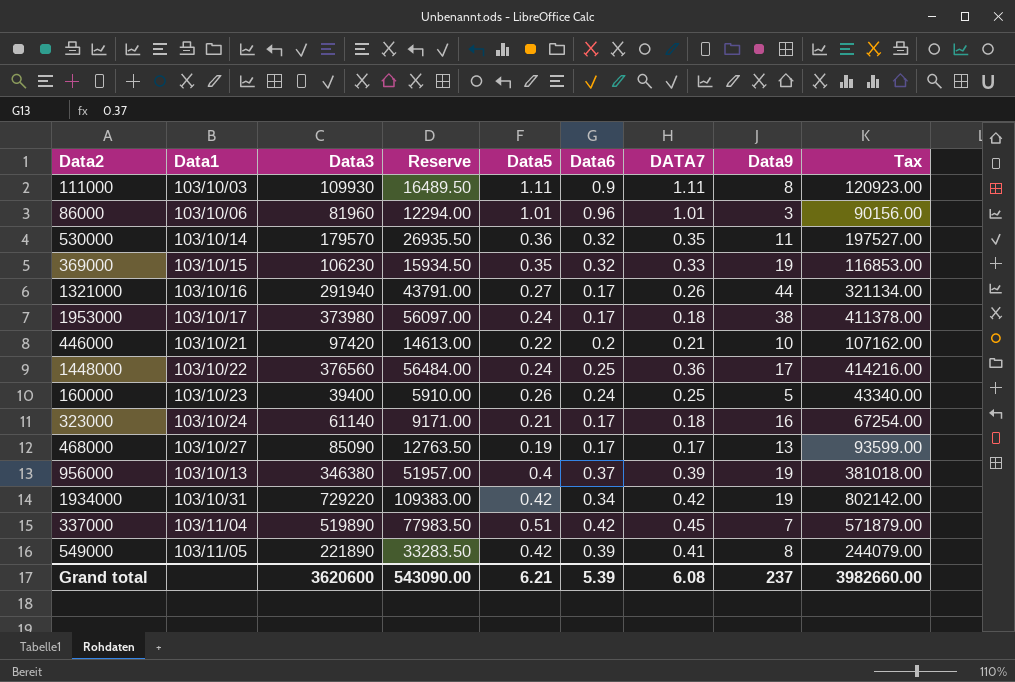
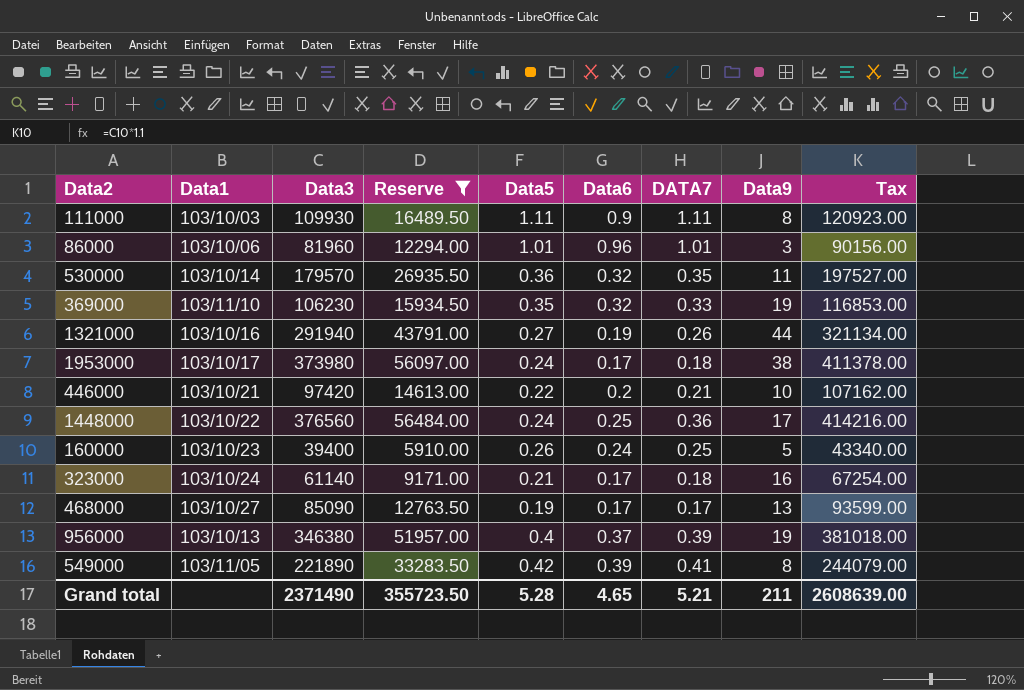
filter: none -> Reserve <= 56484.00
369000 | Data1: 103/10/15 -> 103/11/10
1321000 | Data6: 0.17 -> 0.19
Grand total | Data3: 3620600 -> 2371490
Grand total | Reserve: 543090.00 -> 355723.50
Grand total | Data5: 6.21 -> 5.28
Grand total | Data6: 5.39 -> 4.65
Grand total | DATA7: 6.08 -> 5.21
Grand total | Data9: 237 -> 211
Grand total | Tax: 3982660.00 -> 2608639.00

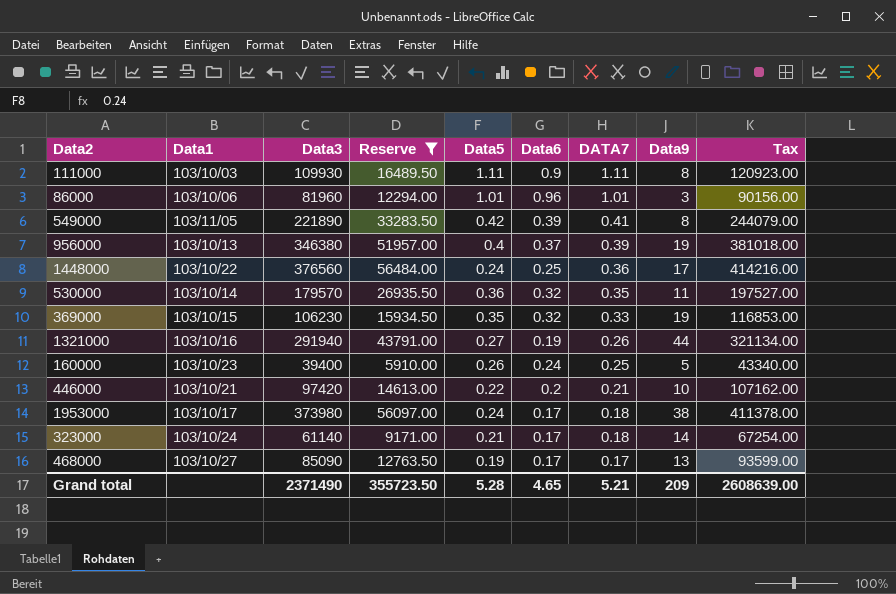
row order: none -> DATA7 descending
369000 | Data1: 103/11/10 -> 103/10/15
323000 | Data9: 16 -> 14
Grand total | Data9: 211 -> 209

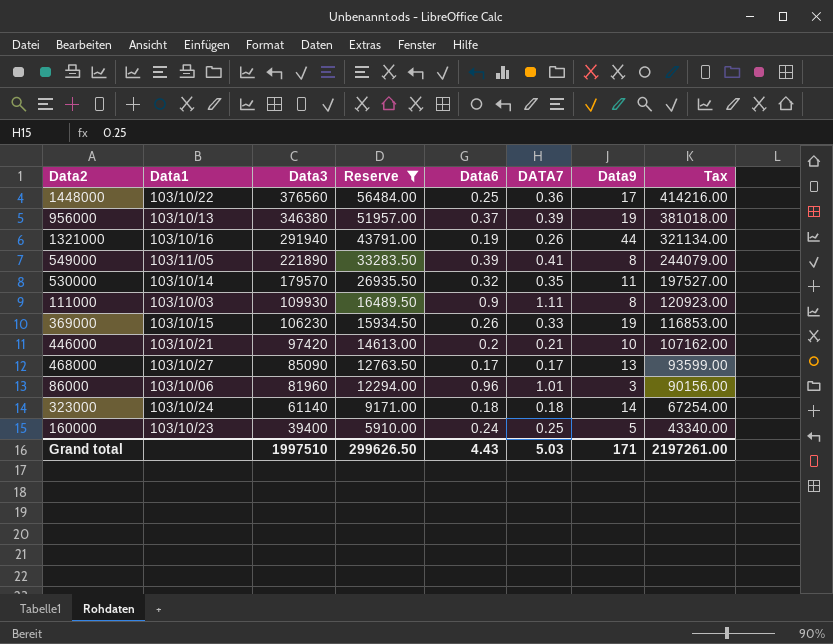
row order: DATA7 descending -> Data3 descending
column Data5 | position: 5 -> none
row 1953000: 103/10/17 | 373980 | 56097.00 | 0.24 | 0.17 | 0.18 | 38 | 411378.00 -> none
369000 | Data6: 0.32 -> 0.26
323000 | Data6: 0.17 -> 0.18
Grand total | Data3: 2371490 -> 1997510
Grand total | Reserve: 355723.50 -> 299626.50
Grand total | Data6: 4.65 -> 4.43
Grand total | DATA7: 5.21 -> 5.03
Grand total | Data9: 209 -> 171
Grand total | Tax: 2608639.00 -> 2197261.00

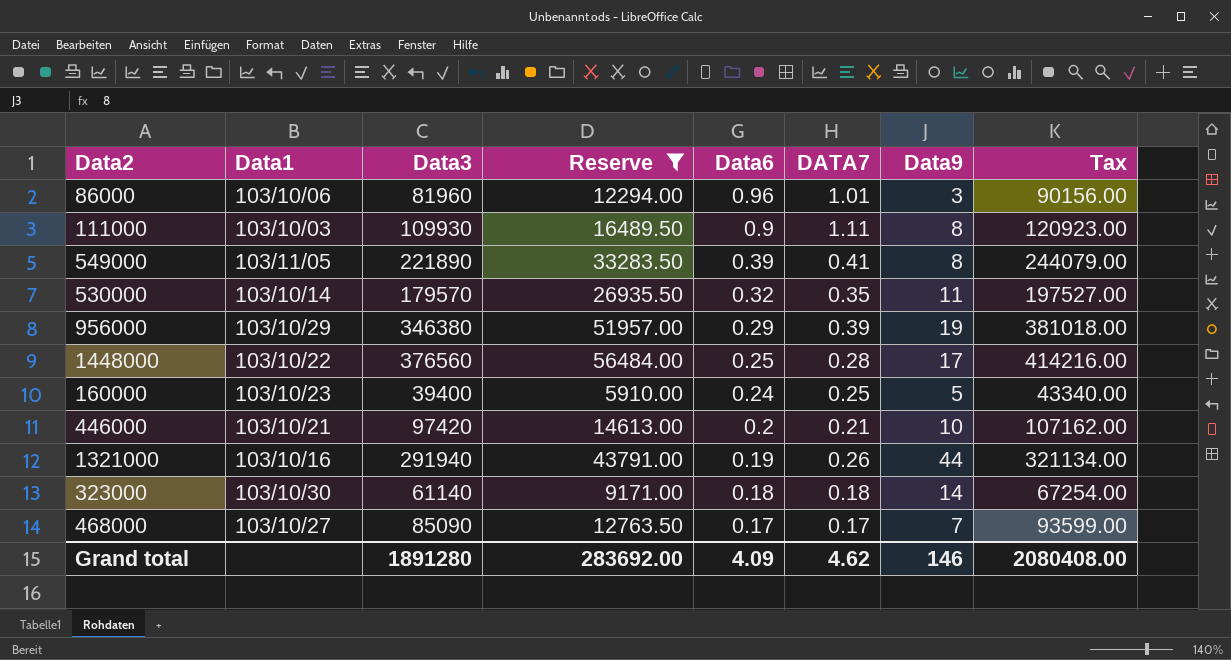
row order: Data3 descending -> Data6 descending
row 369000: 103/10/15 | 106230 | 15934.50 | 0.26 | 0.33 | 19 | 116853.00 -> none
956000 | Data1: 103/10/13 -> 103/10/29
956000 | Data6: 0.37 -> 0.29
1448000 | DATA7: 0.36 -> 0.28
323000 | Data1: 103/10/24 -> 103/10/30
468000 | Data9: 13 -> 7
Grand total | Data3: 1997510 -> 1891280
Grand total | Reserve: 299626.50 -> 283692.00
Grand total | Data6: 4.43 -> 4.09
Grand total | DATA7: 5.03 -> 4.62
Grand total | Data9: 171 -> 146
Grand total | Tax: 2197261.00 -> 2080408.00

